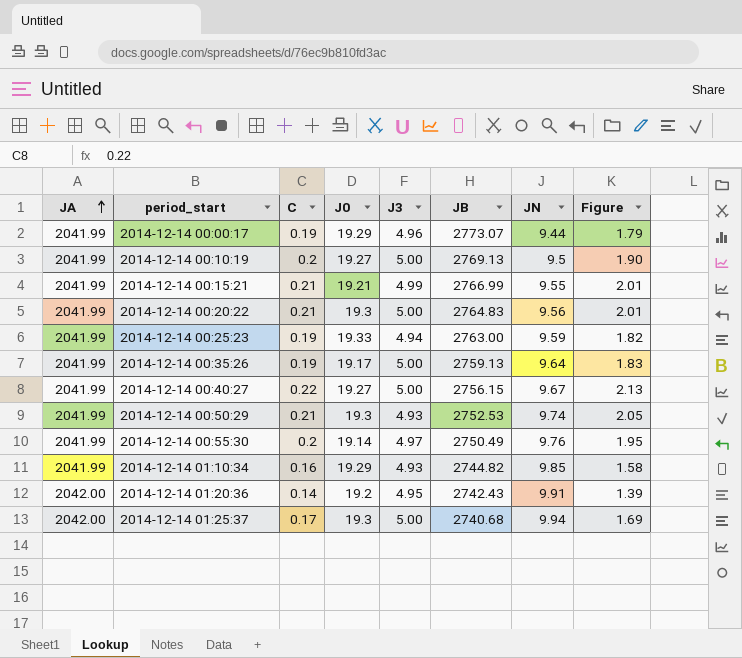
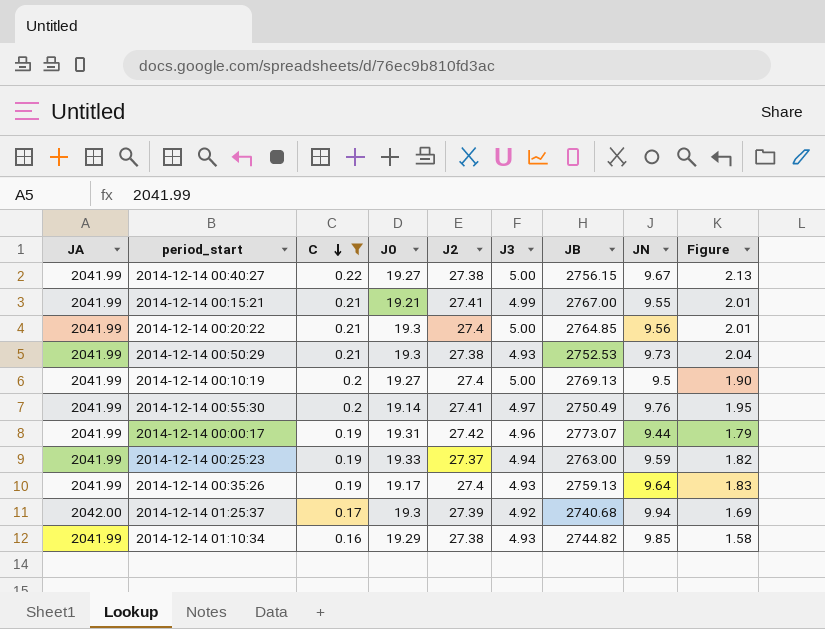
filter: none -> C != 0.14
row order: JA ascending -> C descending
column J2 | position: none -> 5
2014-12-14 00:15:21 | JB: 2766.99 -> 2767.00
2014-12-14 00:20:22 | JB: 2764.83 -> 2764.85
2014-12-14 00:50:29 | JN: 9.74 -> 9.73
2014-12-14 00:50:29 | Figure: 2.05 -> 2.04
2014-12-14 00:00:17 | J0: 19.29 -> 19.31
2014-12-14 00:35:26 | J3: 5.00 -> 4.93
2014-12-14 01:25:37 | J3: 5.00 -> 4.92

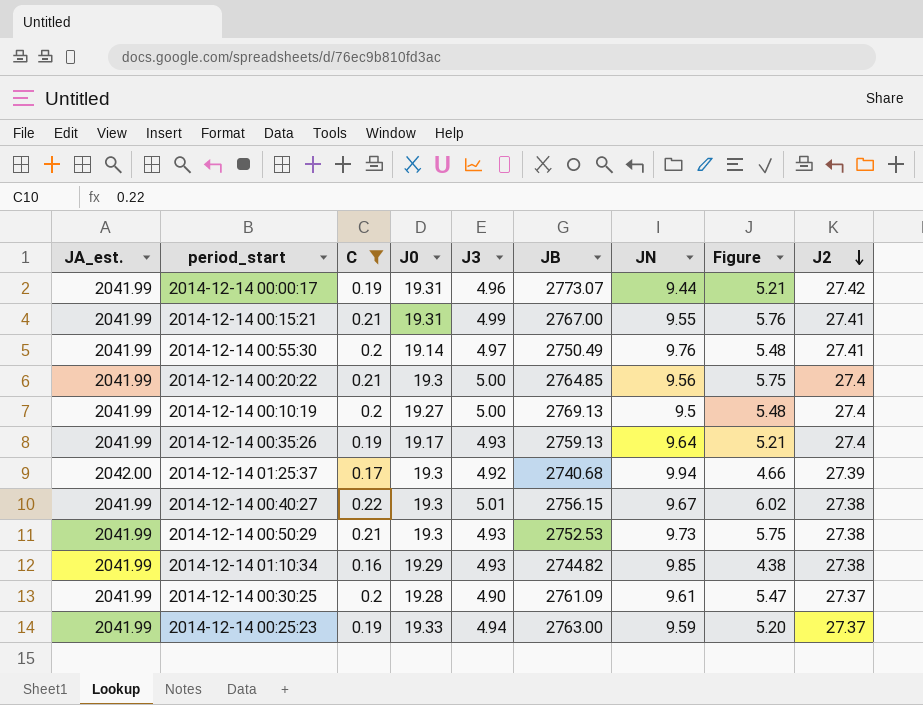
row order: C descending -> J2 descending
column name: JA -> JA_est.
column Figure | formula: [C] * [JN] -> [C] * [J2]
column J2 | position: 5 -> 9
2014-12-14 00:15:21 | J0: 19.21 -> 19.31
2014-12-14 00:40:27 | J0: 19.27 -> 19.3
2014-12-14 00:40:27 | J3: 5.00 -> 5.01
row 2014-12-14 00:30:25: none -> 2041.99 | 0.2 | 19.28 | 4.90 | 2761.09 | 9.61 | 5.47 | 27.37

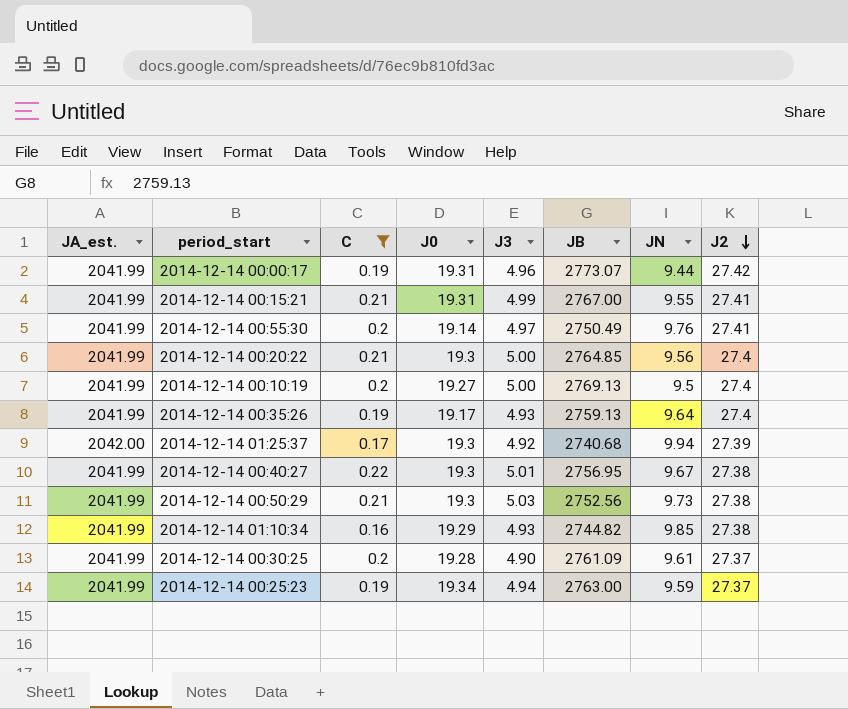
column Figure | formula: [C] * [J2] -> none
2014-12-14 00:40:27 | JB: 2756.15 -> 2756.95
2014-12-14 00:50:29 | J3: 4.93 -> 5.03
2014-12-14 00:50:29 | JB: 2752.53 -> 2752.56
2014-12-14 00:25:23 | J0: 19.33 -> 19.34

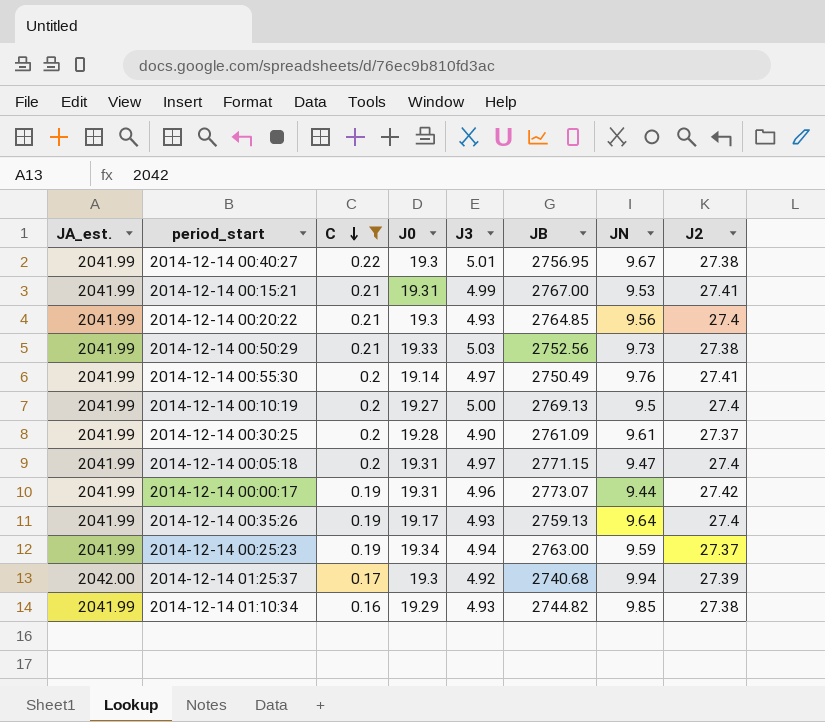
row order: J2 descending -> C descending
2014-12-14 00:15:21 | JN: 9.55 -> 9.53
2014-12-14 00:20:22 | J3: 5.00 -> 4.93
2014-12-14 00:50:29 | J0: 19.3 -> 19.33
row 2014-12-14 00:05:18: none -> 2041.99 | 0.2 | 19.31 | 4.97 | 2771.15 | 9.47 | 27.4

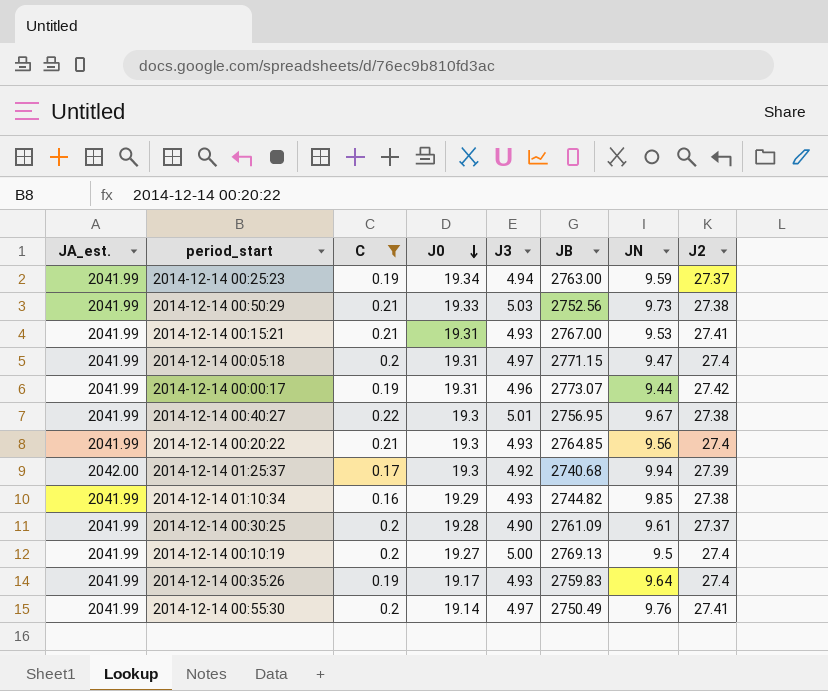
row order: C descending -> J0 descending
2014-12-14 00:15:21 | J3: 4.99 -> 4.93
2014-12-14 00:35:26 | JB: 2759.13 -> 2759.83

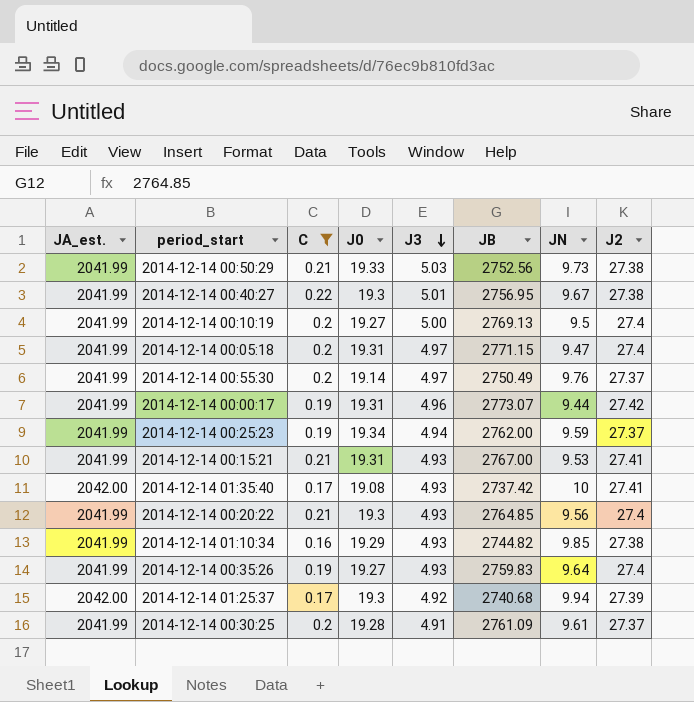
row order: J0 descending -> J3 descending
2014-12-14 00:55:30 | J2: 27.41 -> 27.37
2014-12-14 00:25:23 | JB: 2763.00 -> 2762.00
row 2014-12-14 01:35:40: none -> 2042.00 | 0.17 | 19.08 | 4.93 | 2737.42 | 10 | 27.41
2014-12-14 00:35:26 | J0: 19.17 -> 19.27
2014-12-14 00:30:25 | J3: 4.90 -> 4.91

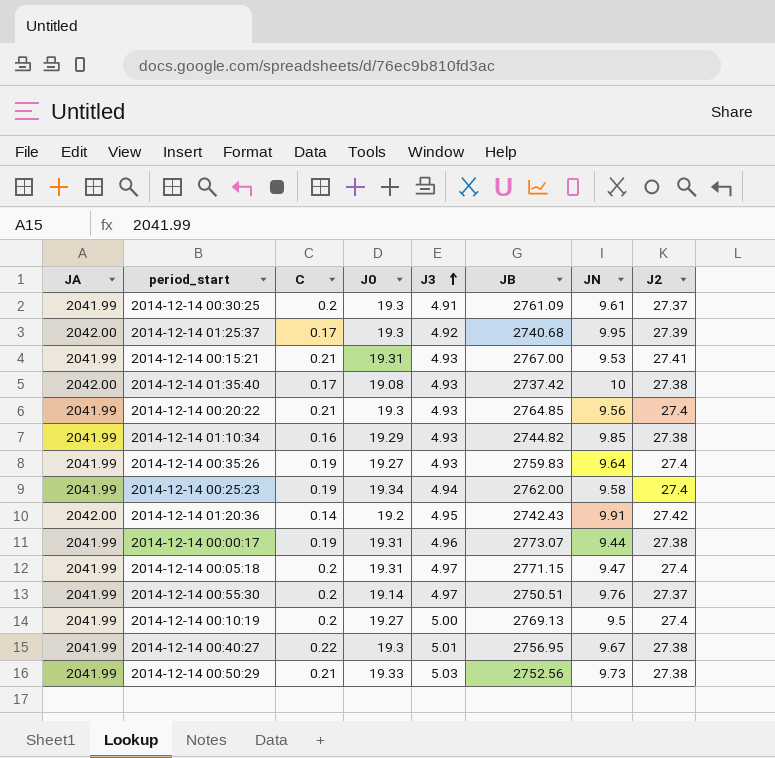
filter: C != 0.14 -> none
row order: J3 descending -> J3 ascending
column name: JA_est. -> JA
2014-12-14 00:30:25 | J0: 19.28 -> 19.3
2014-12-14 01:25:37 | JN: 9.94 -> 9.95
2014-12-14 01:35:40 | J2: 27.41 -> 27.38
2014-12-14 00:25:23 | JN: 9.59 -> 9.58
2014-12-14 00:25:23 | J2: 27.37 -> 27.4
2014-12-14 00:00:17 | J2: 27.42 -> 27.38
2014-12-14 00:55:30 | JB: 2750.49 -> 2750.51

